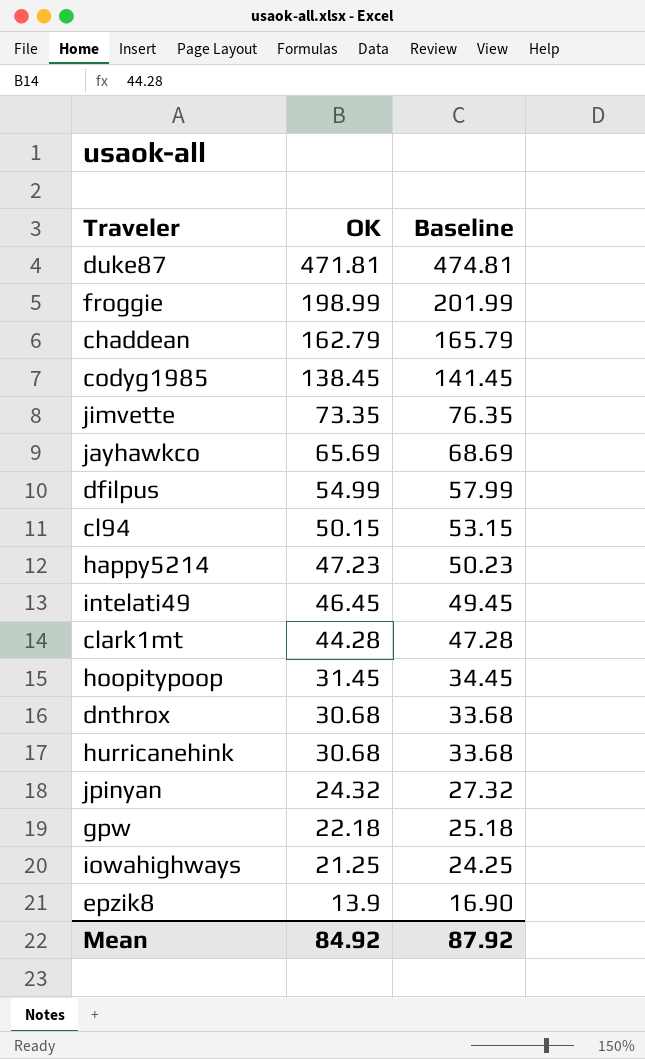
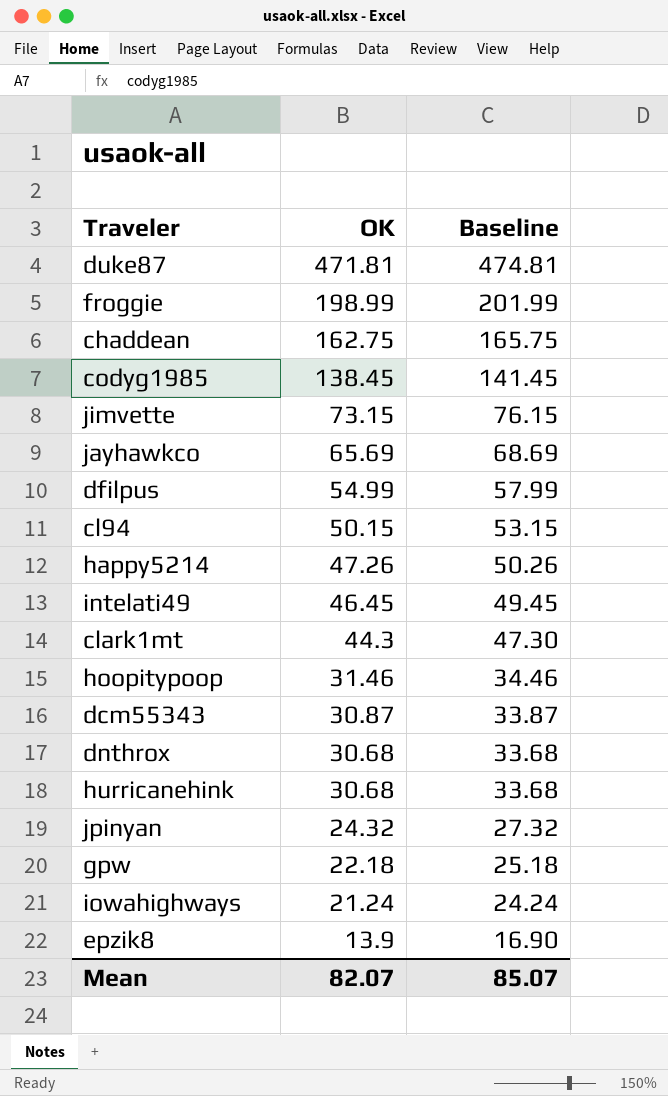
chaddean | OK: 162.79 -> 162.75
chaddean | Baseline: 165.79 -> 165.75
jimvette | OK: 73.35 -> 73.15
jimvette | Baseline: 76.35 -> 76.15
happy5214 | OK: 47.23 -> 47.26
happy5214 | Baseline: 50.23 -> 50.26
clark1mt | OK: 44.28 -> 44.3
clark1mt | Baseline: 47.28 -> 47.30
hoopitypoop | OK: 31.45 -> 31.46
hoopitypoop | Baseline: 34.45 -> 34.46
row dcm55343: none -> 30.87 | 33.87
iowahighways | OK: 21.25 -> 21.24
iowahighways | Baseline: 24.25 -> 24.24
Mean | OK: 84.92 -> 82.07
Mean | Baseline: 87.92 -> 85.07

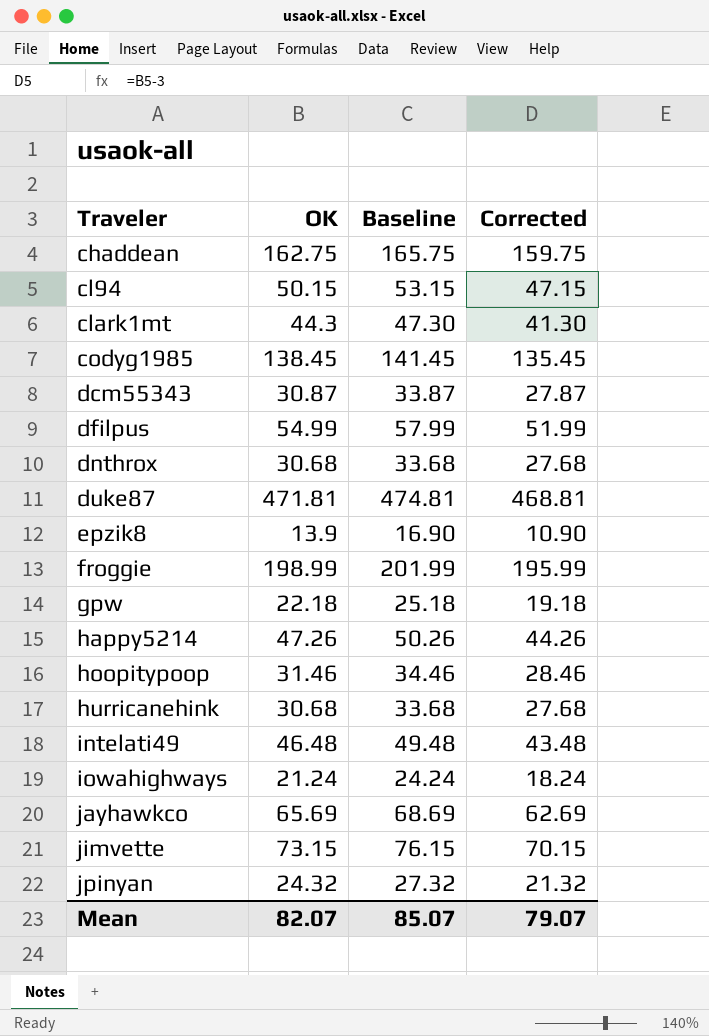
row order: OK descending -> Traveler ascending
column Corrected | formula: none -> [OK] - 3
intelati49 | OK: 46.45 -> 46.48
intelati49 | Baseline: 49.45 -> 49.48

